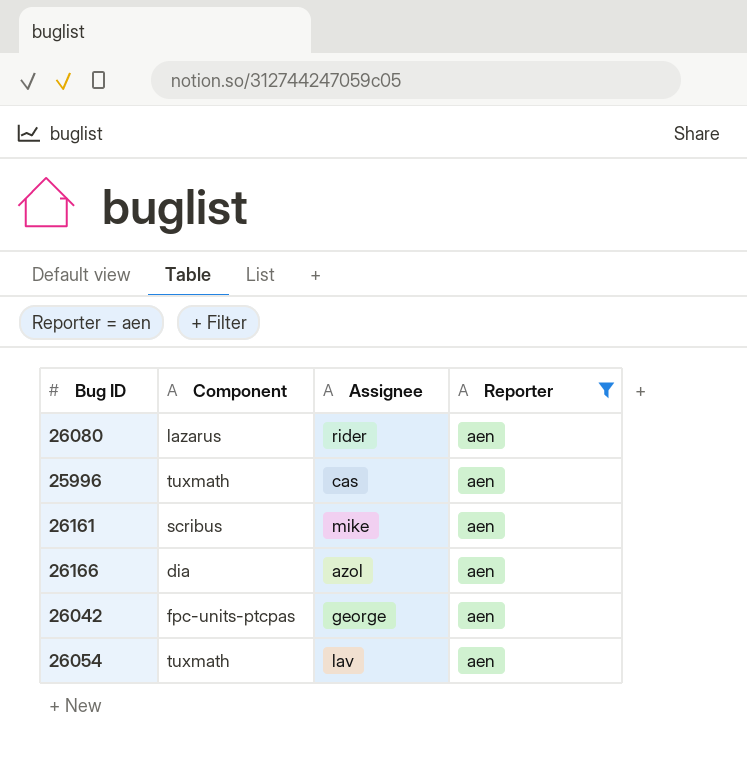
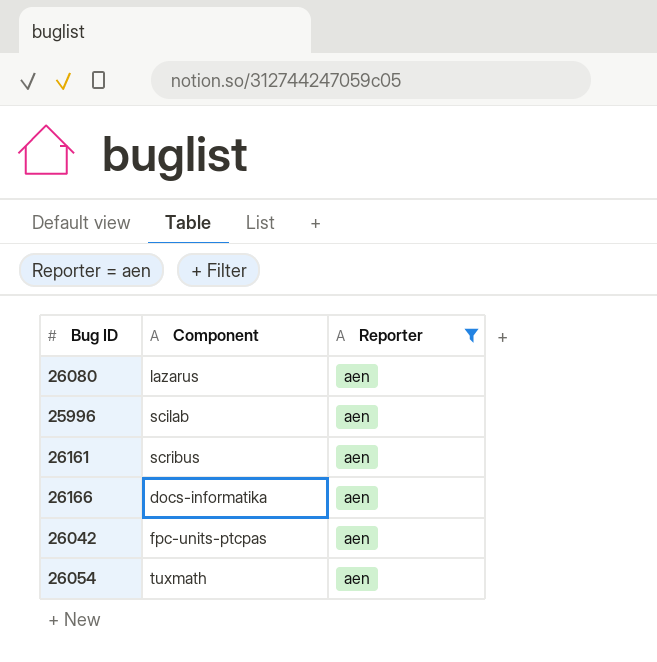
column Assignee | position: 3 -> none
25996 | Component: tuxmath -> scilab
26166 | Component: dia -> docs-informatika

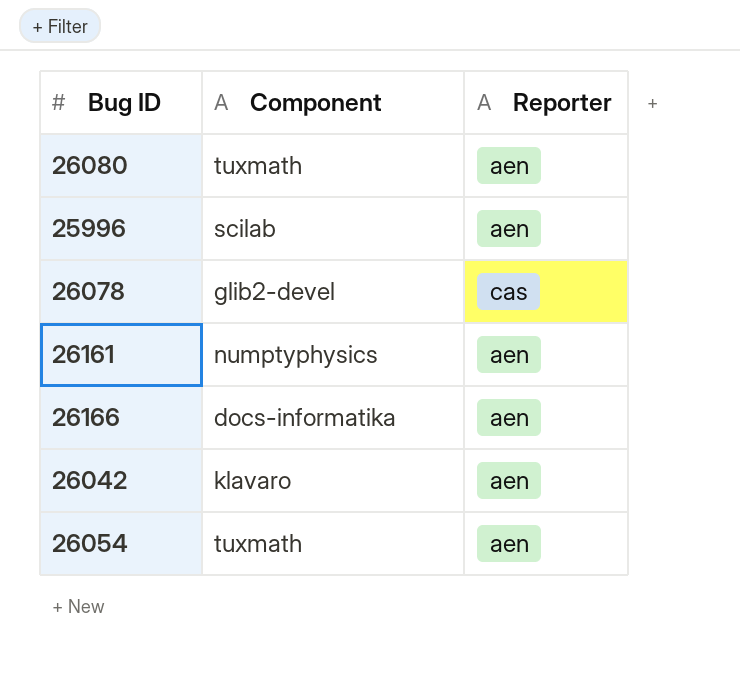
filter: Reporter = aen -> none
26080 | Component: lazarus -> tuxmath
26161 | Component: scribus -> numptyphysics
26042 | Component: fpc-units-ptcpas -> klavaro

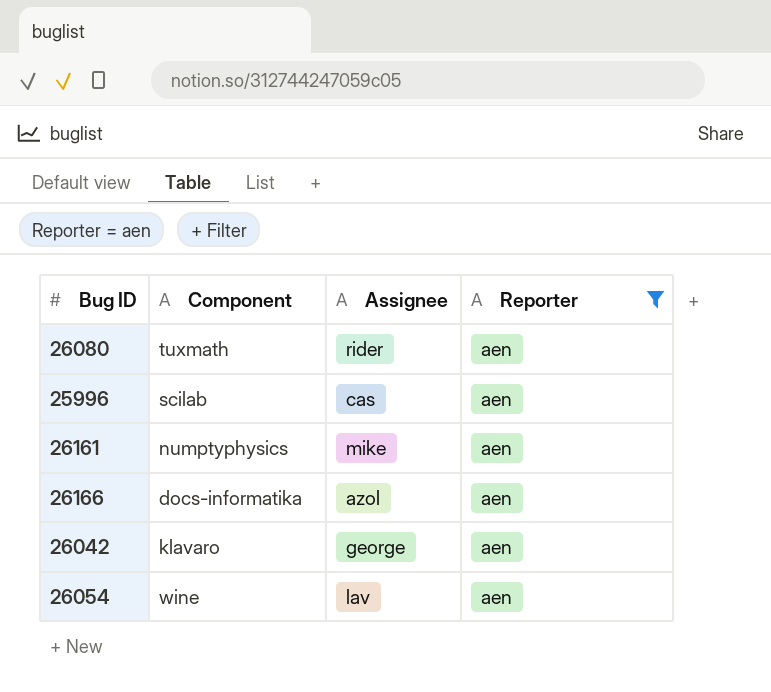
filter: none -> Reporter = aen
column Assignee | position: none -> 3
26054 | Component: tuxmath -> wine

